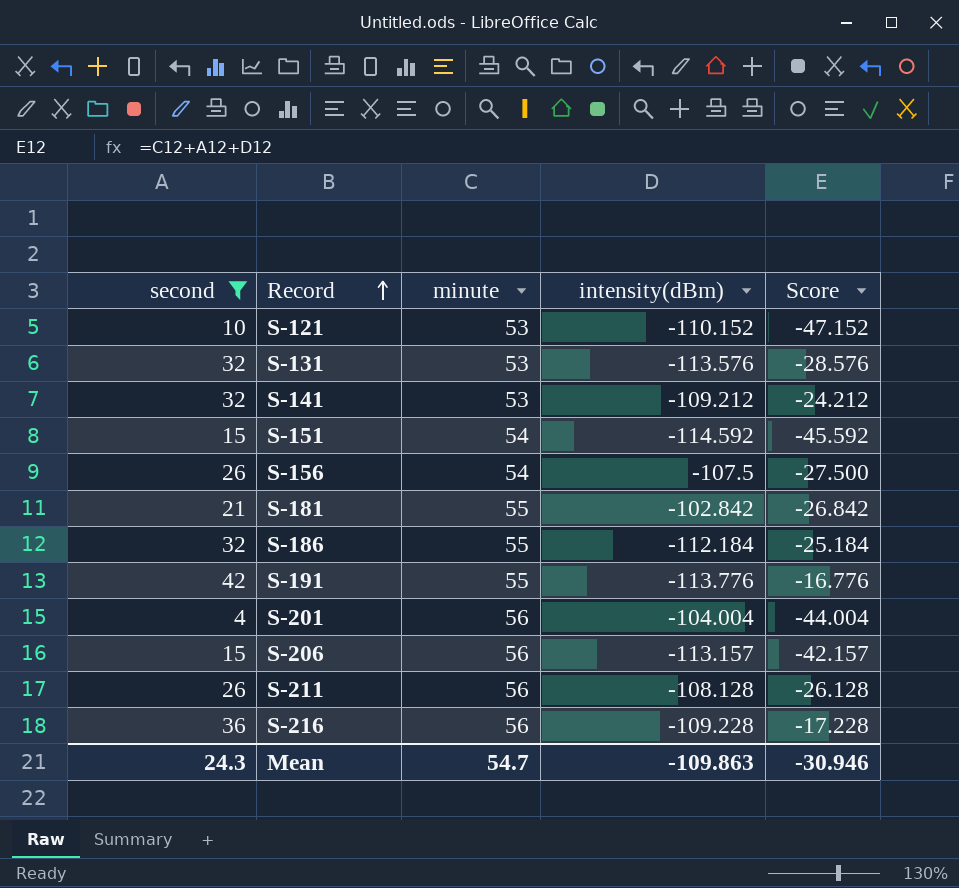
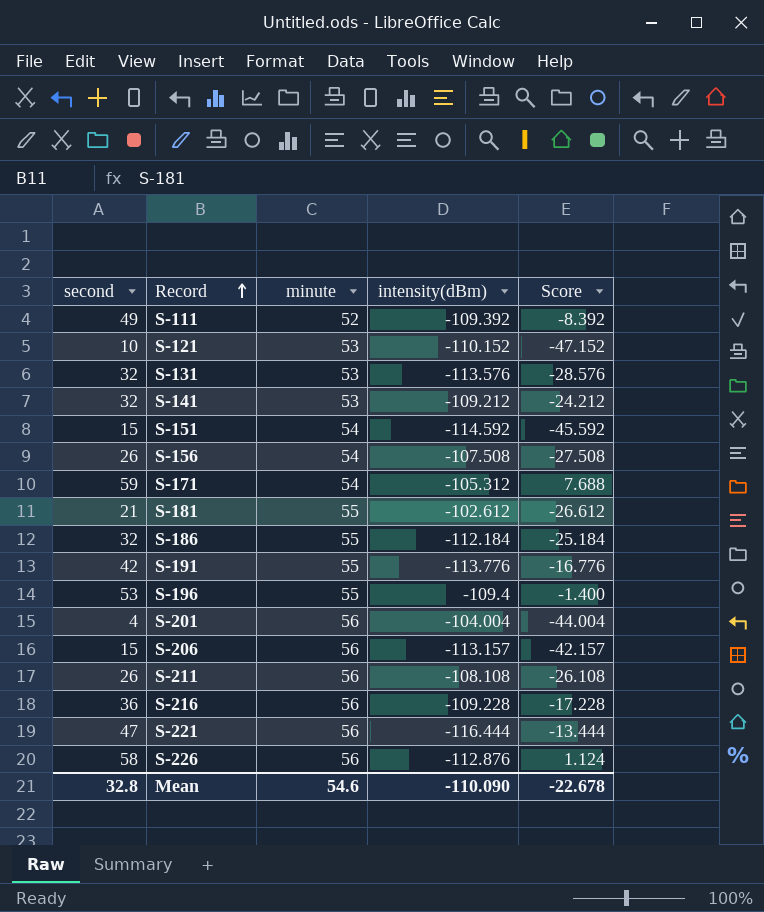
filter: second <= 42 -> none
S-156 | intensity(dBm): -107.5 -> -107.508
S-156 | Score: -27.500 -> -27.508
S-181 | intensity(dBm): -102.842 -> -102.612
S-181 | Score: -26.842 -> -26.612
S-211 | intensity(dBm): -108.128 -> -108.108
S-211 | Score: -26.128 -> -26.108
Mean | second: 24.3 -> 32.8
Mean | minute: 54.7 -> 54.6
Mean | intensity(dBm): -109.863 -> -110.090
Mean | Score: -30.946 -> -22.678

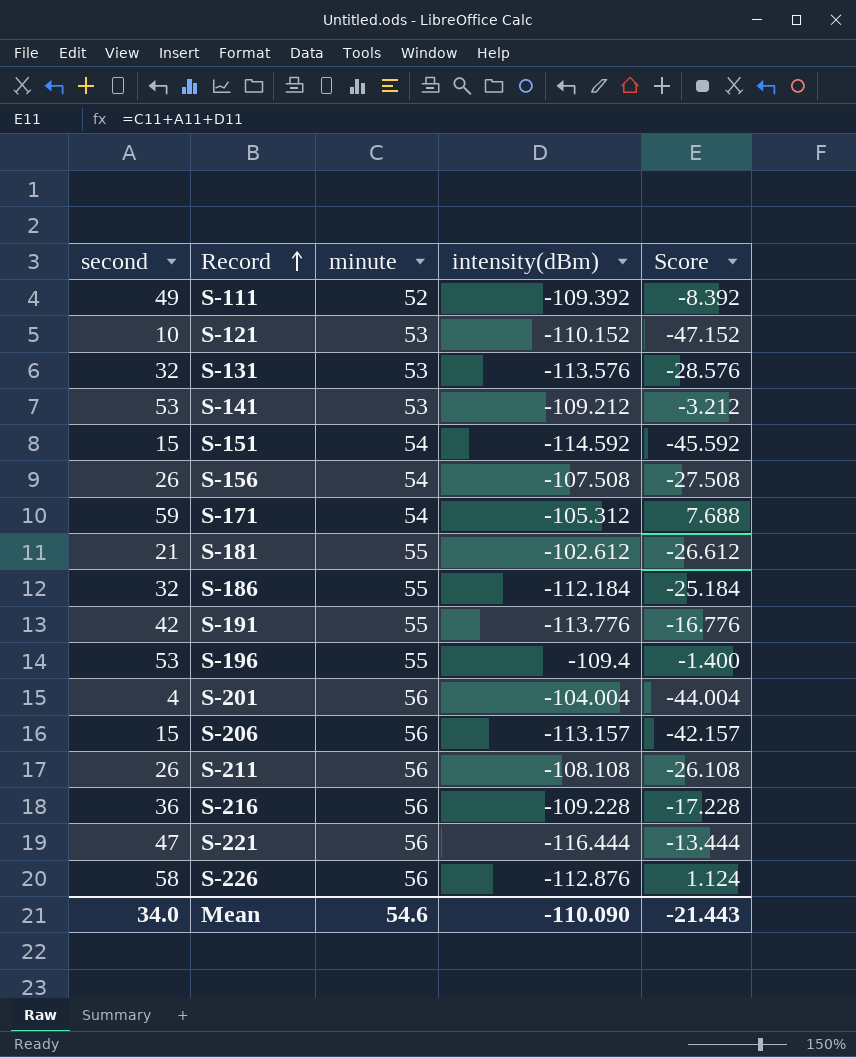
S-141 | second: 32 -> 53
S-141 | Score: -24.212 -> -3.212
Mean | second: 32.8 -> 34.0
Mean | Score: -22.678 -> -21.443

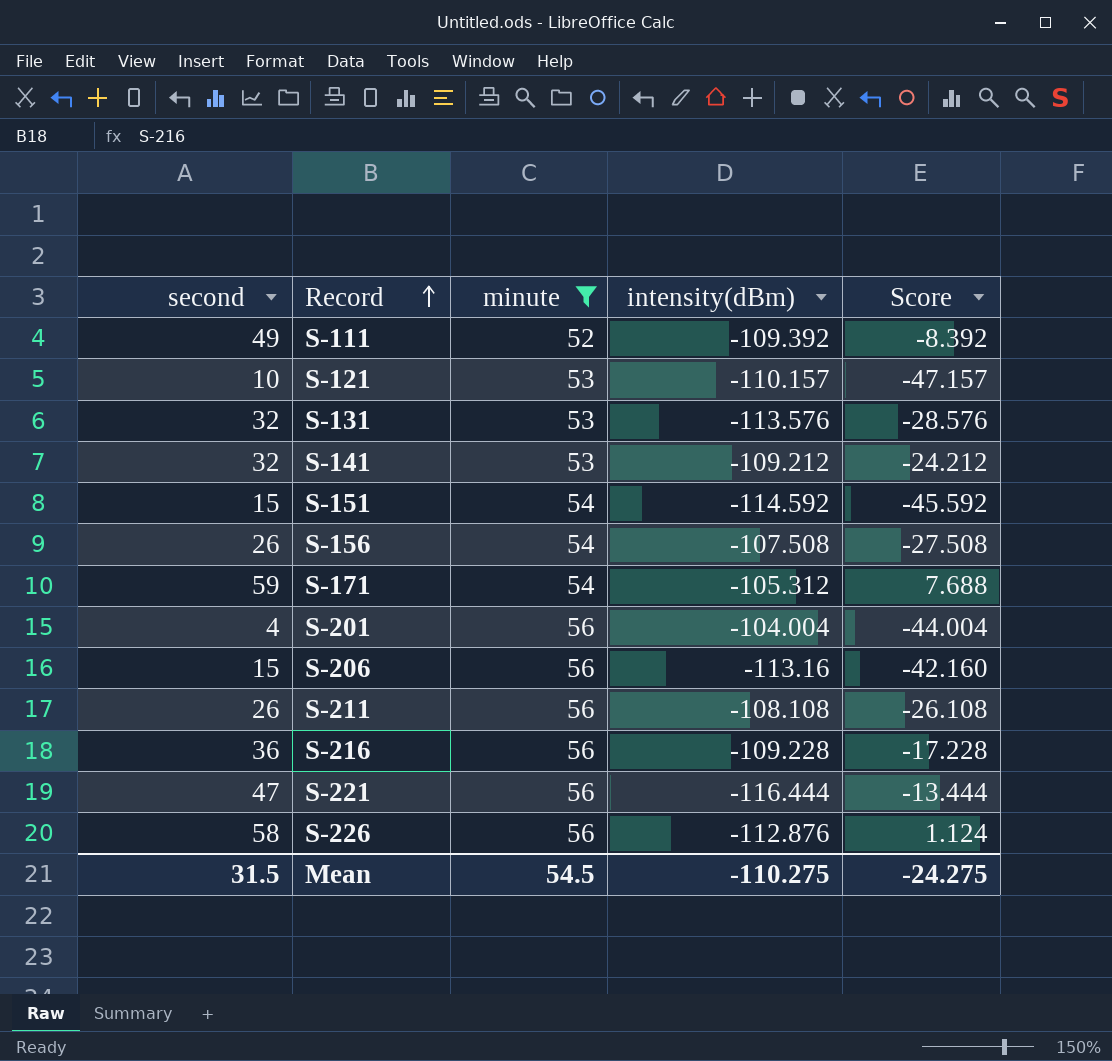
filter: none -> minute != 55
S-121 | intensity(dBm): -110.152 -> -110.157
S-121 | Score: -47.152 -> -47.157
S-141 | second: 53 -> 32
S-141 | Score: -3.212 -> -24.212
S-206 | intensity(dBm): -113.157 -> -113.16
S-206 | Score: -42.157 -> -42.160
Mean | second: 34.0 -> 31.5
Mean | minute: 54.6 -> 54.5
Mean | intensity(dBm): -110.090 -> -110.275
Mean | Score: -21.443 -> -24.275

